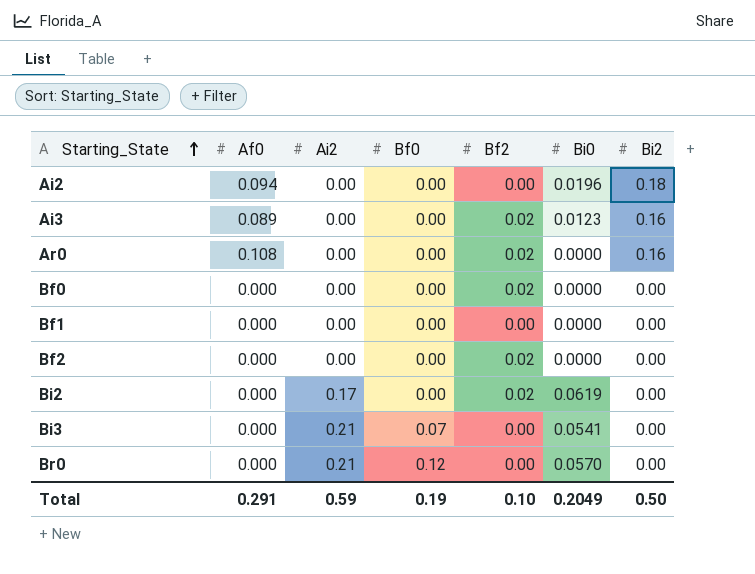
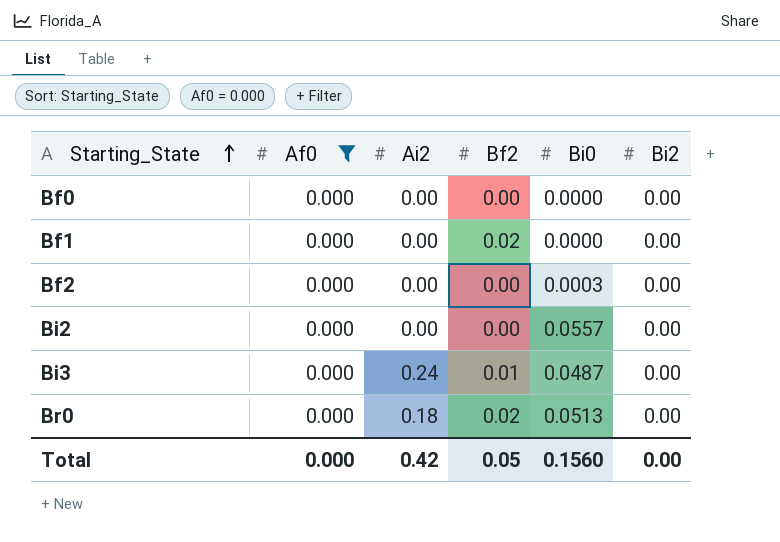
filter: none -> Af0 = 0.000
column Bf0 | position: 4 -> none
Bf0 | Bf2: 0.02 -> 0.00
Bf1 | Bf2: 0.00 -> 0.02
Bf2 | Bf2: 0.02 -> 0.00
Bf2 | Bi0: 0.0000 -> 0.0003
Bi2 | Ai2: 0.17 -> 0.00
Bi2 | Bf2: 0.02 -> 0.00
Bi2 | Bi0: 0.0619 -> 0.0557
Bi3 | Ai2: 0.21 -> 0.24
Bi3 | Bf2: 0.00 -> 0.01
Bi3 | Bi0: 0.0541 -> 0.0487
Br0 | Ai2: 0.21 -> 0.18
Br0 | Bf2: 0.00 -> 0.02
Br0 | Bi0: 0.0570 -> 0.0513
Total | Af0: 0.291 -> 0.000
Total | Ai2: 0.59 -> 0.42
Total | Bf2: 0.10 -> 0.05
Total | Bi0: 0.2049 -> 0.1560
Total | Bi2: 0.50 -> 0.00

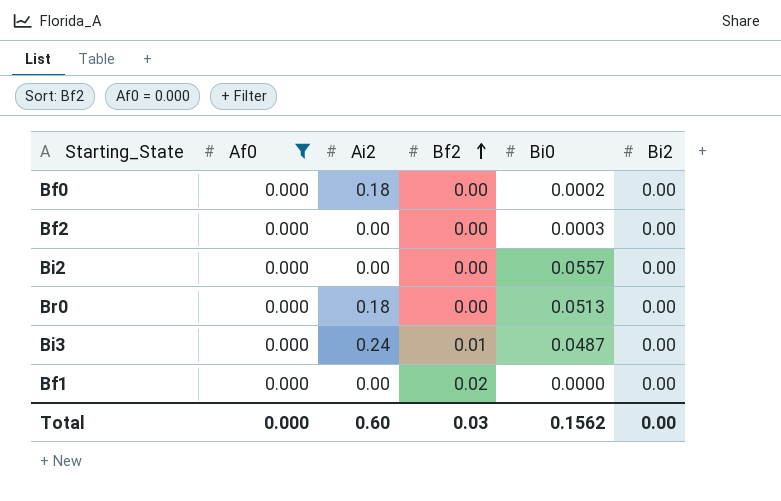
row order: Starting_State ascending -> Bf2 ascending
Bf0 | Ai2: 0.00 -> 0.18
Bf0 | Bi0: 0.0000 -> 0.0002
Br0 | Bf2: 0.02 -> 0.00
Total | Ai2: 0.42 -> 0.60
Total | Bf2: 0.05 -> 0.03
Total | Bi0: 0.1560 -> 0.1562

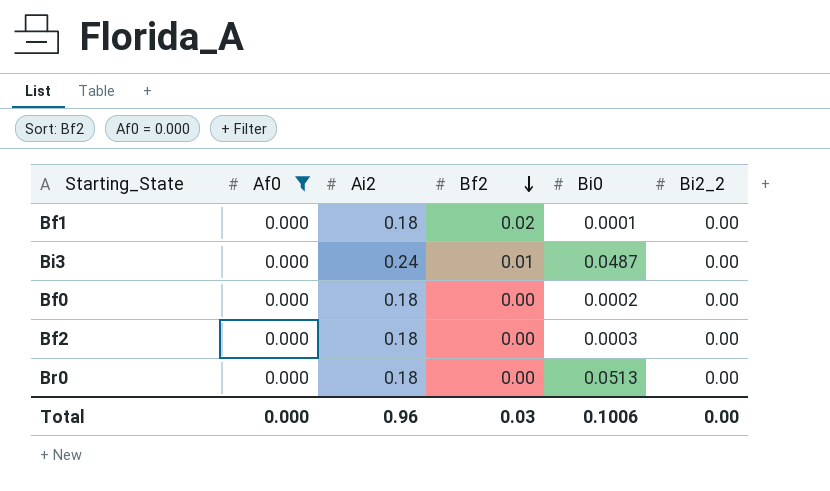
row order: Bf2 ascending -> Bf2 descending
column name: Bi2 -> Bi2_2
row Bi2: 0.000 | 0.00 | 0.00 | 0.0557 | 0.00 -> none
Bf1 | Ai2: 0.00 -> 0.18
Bf1 | Bi0: 0.0000 -> 0.0001
Bf2 | Ai2: 0.00 -> 0.18
Total | Ai2: 0.60 -> 0.96
Total | Bi0: 0.1562 -> 0.1006

